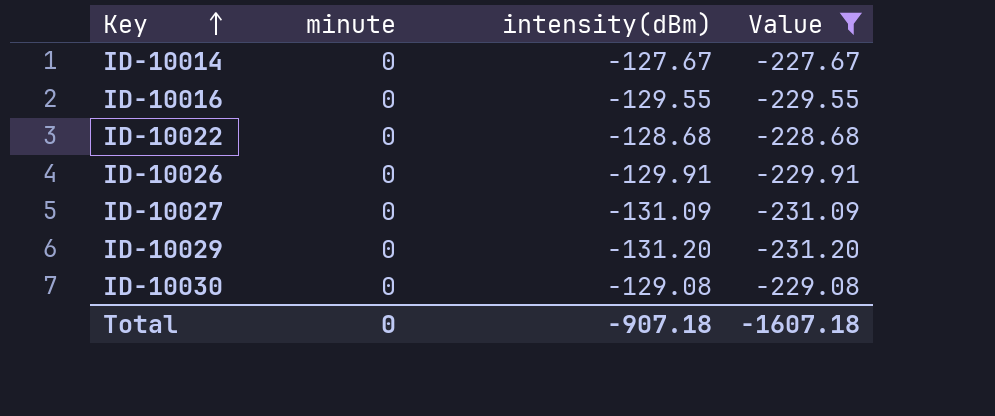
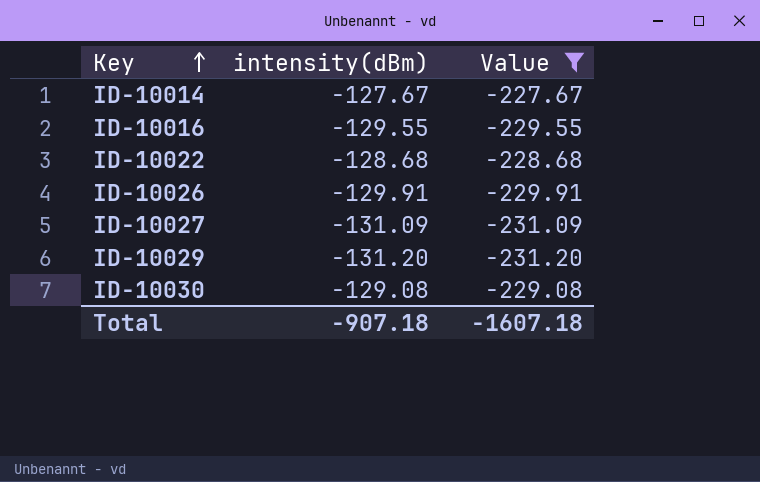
column minute | position: 2 -> none

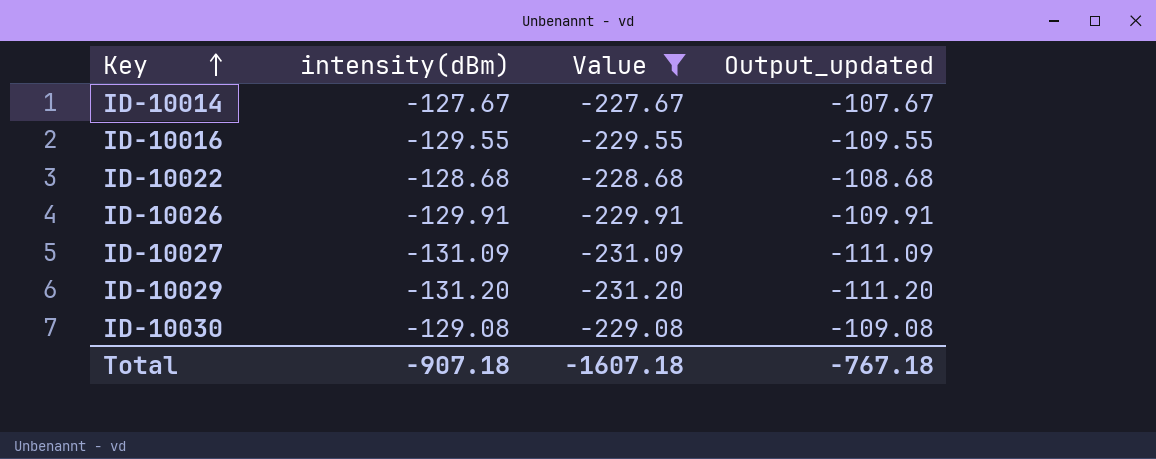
column Output_updated | formula: none -> [intensity(dBm)] + 20

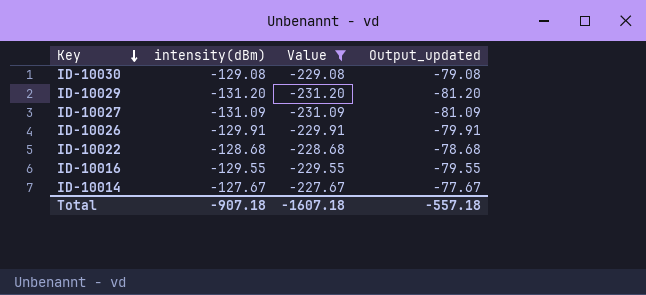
row order: Key ascending -> Key descending
column Output_updated | formula: [intensity(dBm)] + 20 -> [intensity(dBm)] + 50
Total | Output_updated: -767.18 -> -557.18

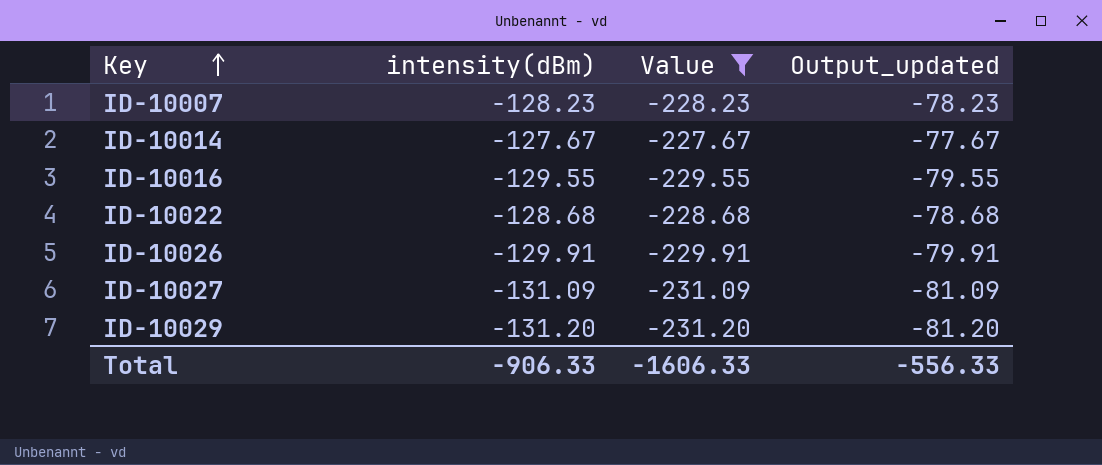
row order: Key descending -> Key ascending
row ID-10030: -129.08 | -229.08 | -79.08 -> none
row ID-10007: none -> -128.23 | -228.23 | -78.23
Total | intensity(dBm): -907.18 -> -906.33
Total | Value: -1607.18 -> -1606.33
Total | Output_updated: -557.18 -> -556.33

